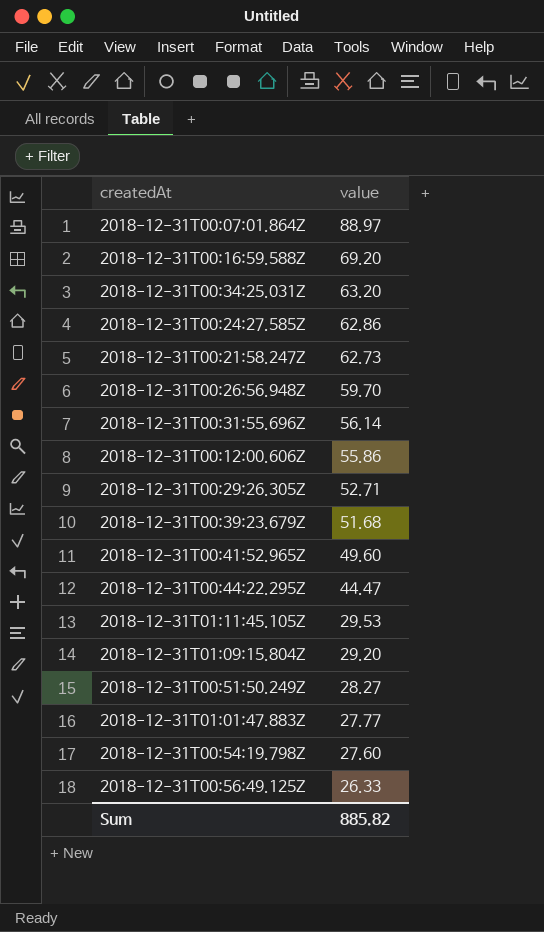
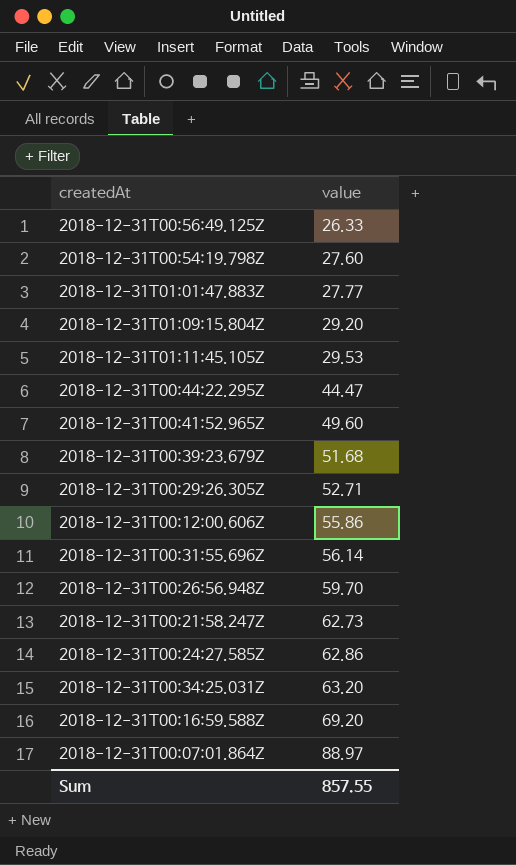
row order: value descending -> value ascending
row 2018-12-31T00:51:50.249Z: 28.27 -> none
Sum | value: 885.82 -> 857.55

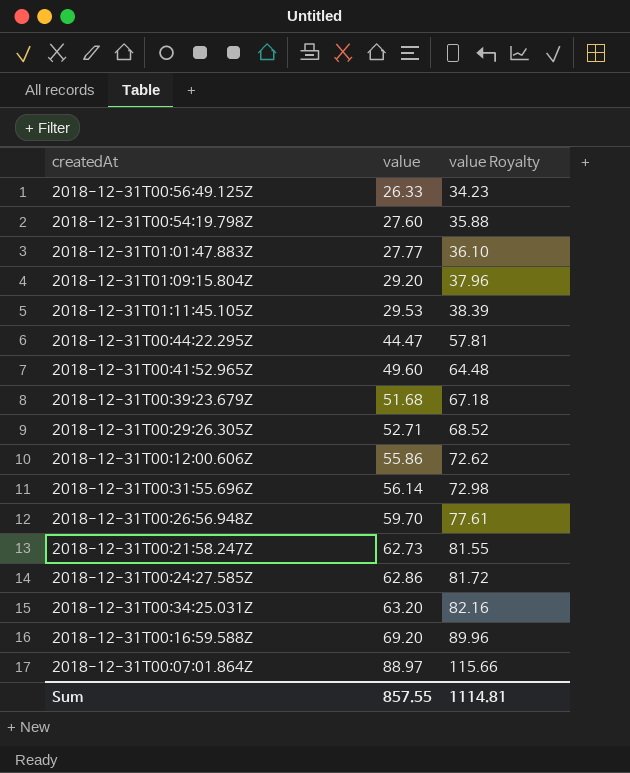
column value Royalty | formula: none -> [value] * 1.3

